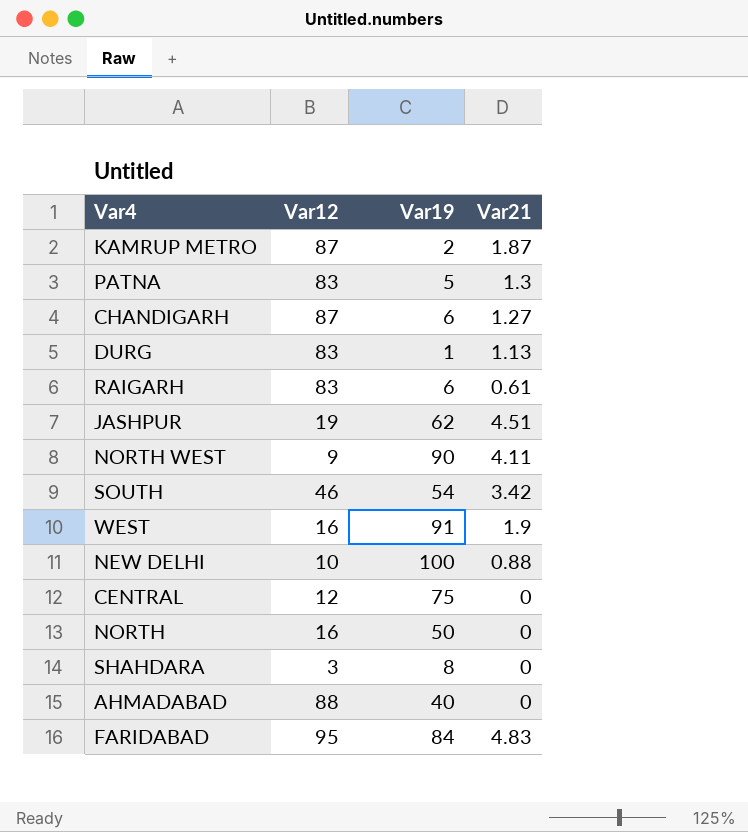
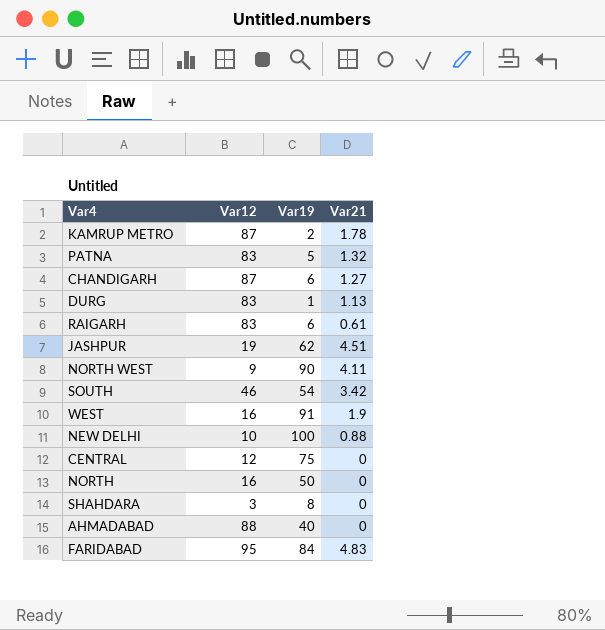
KAMRUP METRO | Var21: 1.87 -> 1.78
PATNA | Var21: 1.3 -> 1.32

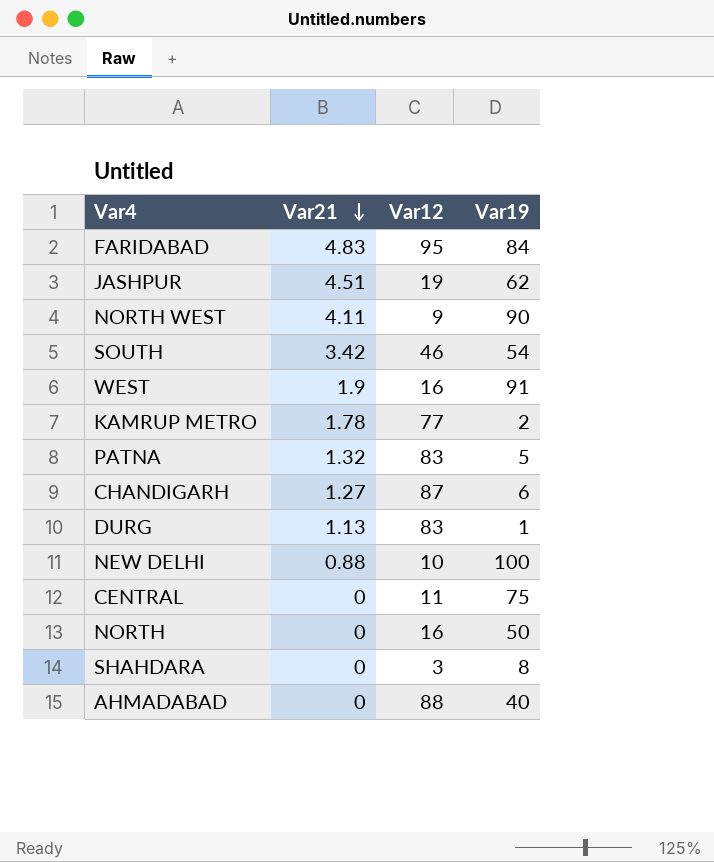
row order: none -> Var21 descending
column Var21 | position: 4 -> 2
row RAIGARH: 83 | 6 | 0.61 -> none
KAMRUP METRO | Var12: 87 -> 77
CENTRAL | Var12: 12 -> 11

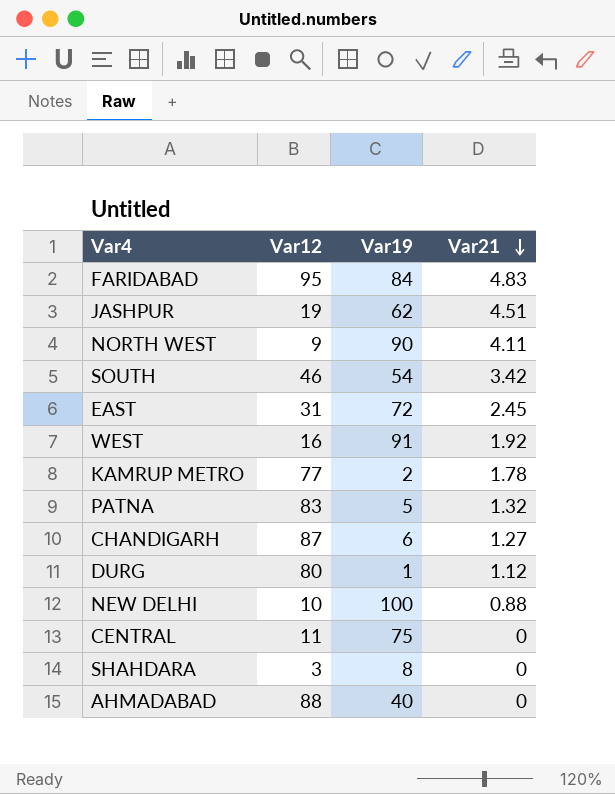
column Var21 | position: 2 -> 4
row NORTH: 0 | 16 | 50 -> none
row EAST: none -> 31 | 72 | 2.45
WEST | Var21: 1.9 -> 1.92
DURG | Var12: 83 -> 80
DURG | Var21: 1.13 -> 1.12

